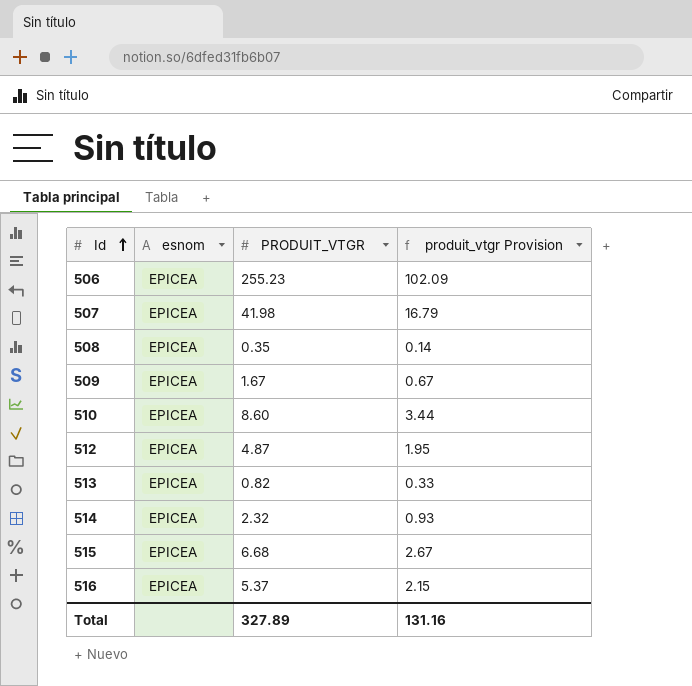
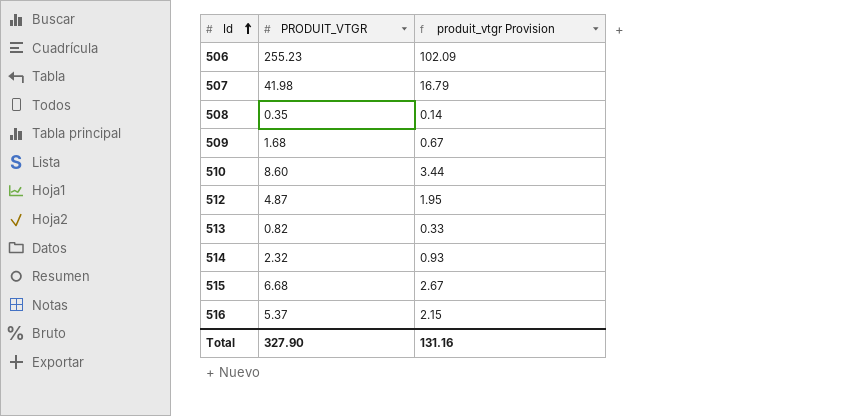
column esnom | position: 2 -> none
509 | PRODUIT_VTGR: 1.67 -> 1.68
Total | PRODUIT_VTGR: 327.89 -> 327.90

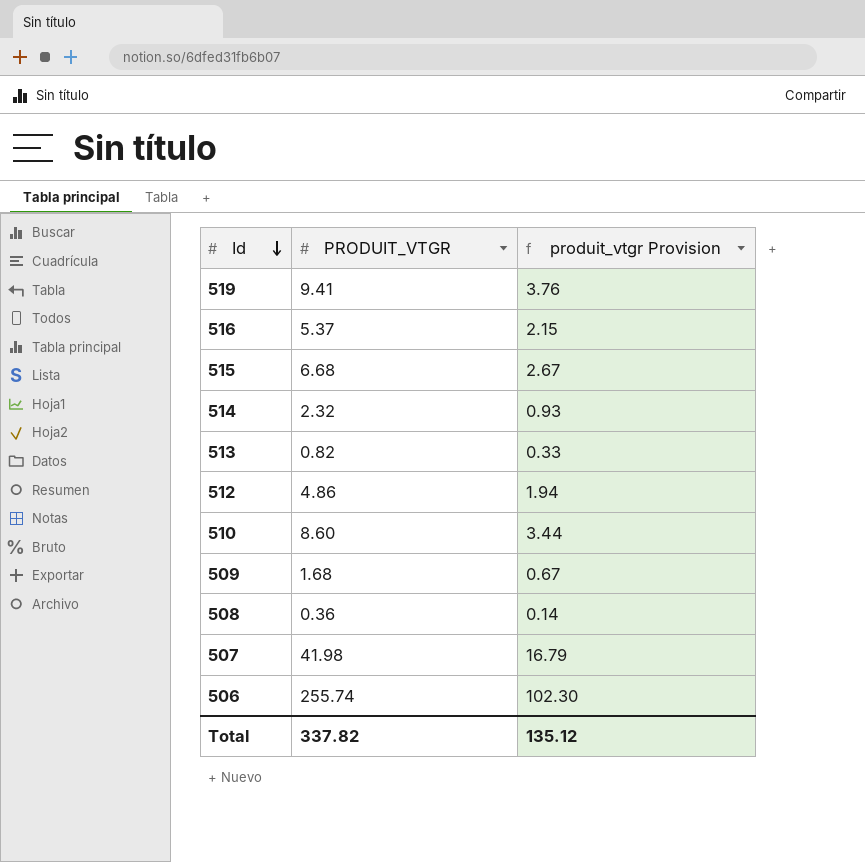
row order: Id ascending -> Id descending
row 519: none -> 9.41 | 3.76
512 | PRODUIT_VTGR: 4.87 -> 4.86
512 | produit_vtgr Provision: 1.95 -> 1.94
508 | PRODUIT_VTGR: 0.35 -> 0.36
506 | PRODUIT_VTGR: 255.23 -> 255.74
506 | produit_vtgr Provision: 102.09 -> 102.30
Total | PRODUIT_VTGR: 327.90 -> 337.82
Total | produit_vtgr Provision: 131.16 -> 135.12

